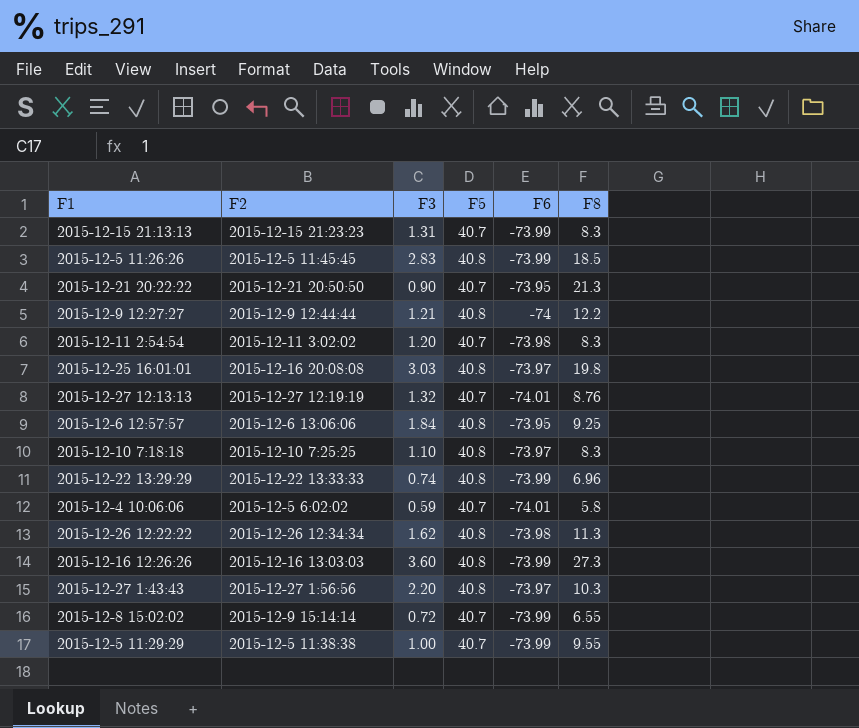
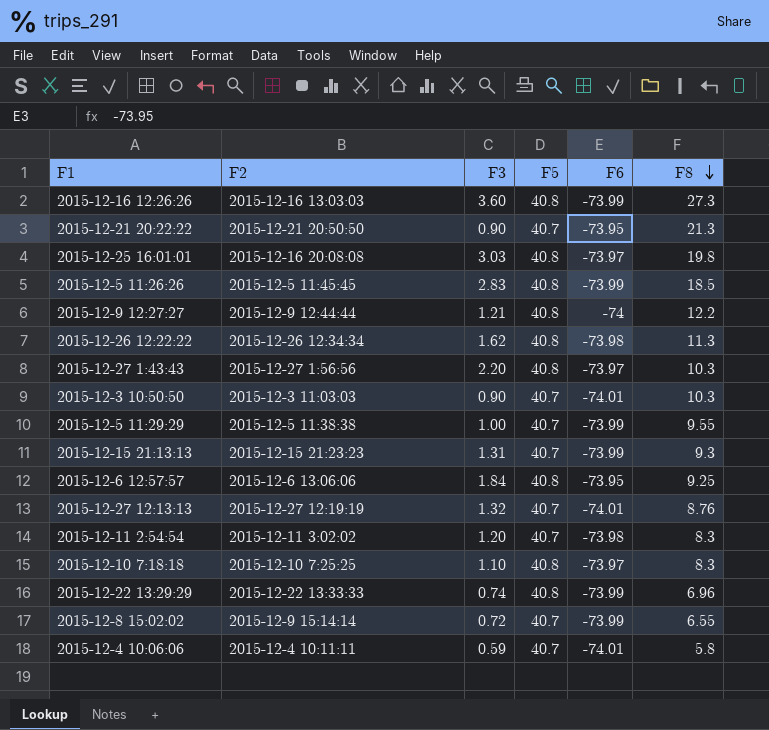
row order: none -> F8 descending
row 2015-12-3 10:50:50: none -> 2015-12-3 11:03:03 | 0.90 | 40.7 | -74.01 | 10.3
2015-12-15 21:13:13 | F8: 8.3 -> 9.3
2015-12-4 10:06:06 | F2: 2015-12-5 6:02:02 -> 2015-12-4 10:11:11

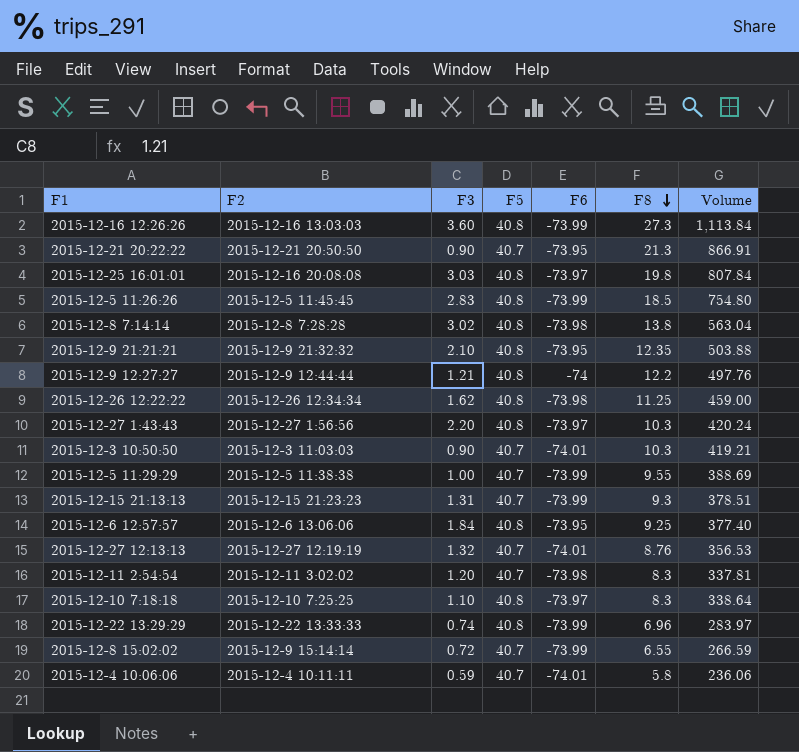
column Volume | formula: none -> [F5] * [F8]
row 2015-12-8 7:14:14: none -> 2015-12-8 7:28:28 | 3.02 | 40.8 | -73.98 | 13.8 | 563.04
row 2015-12-9 21:21:21: none -> 2015-12-9 21:32:32 | 2.10 | 40.8 | -73.95 | 12.35 | 503.88
2015-12-26 12:22:22 | F8: 11.3 -> 11.25

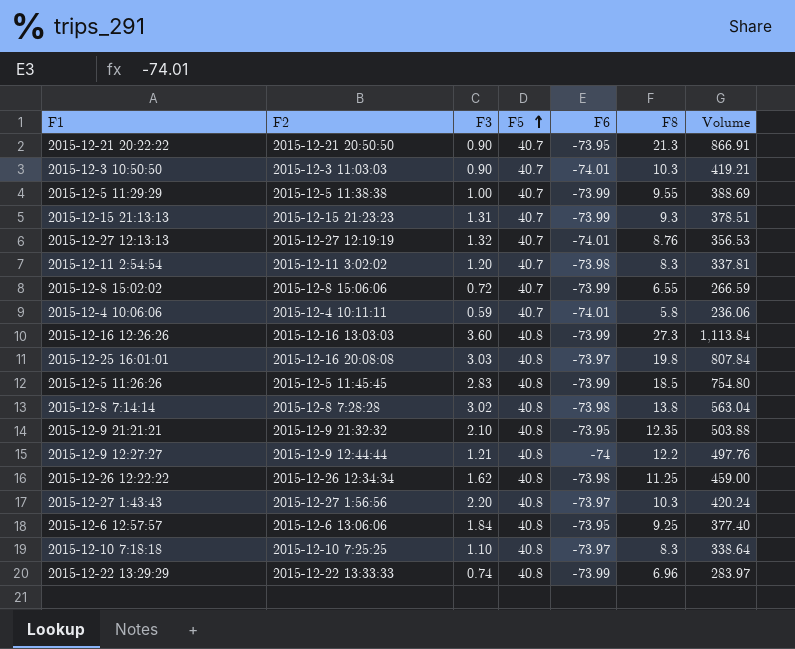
row order: F8 descending -> F5 ascending
2015-12-8 15:02:02 | F2: 2015-12-9 15:14:14 -> 2015-12-8 15:06:06

